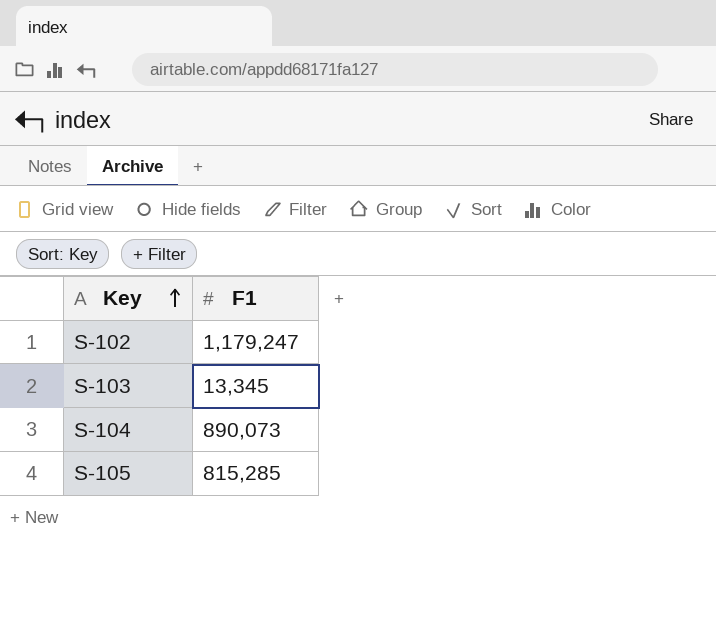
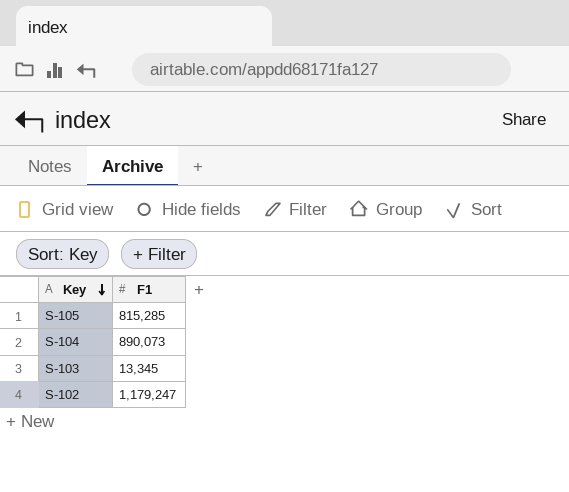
row order: Key ascending -> Key descending

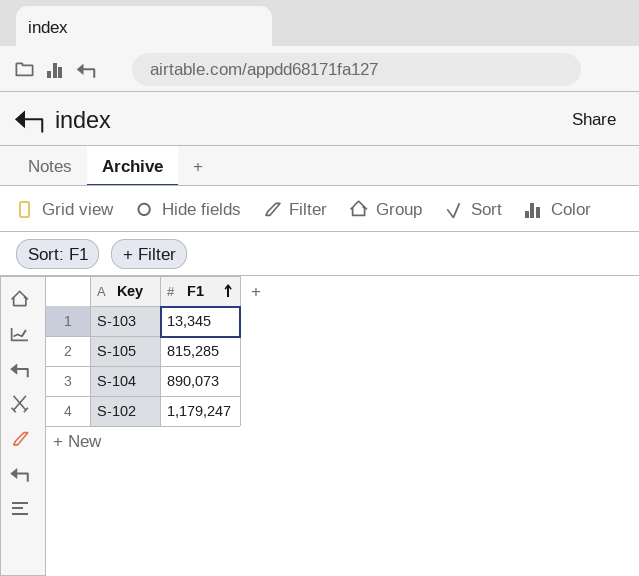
row order: Key descending -> F1 ascending

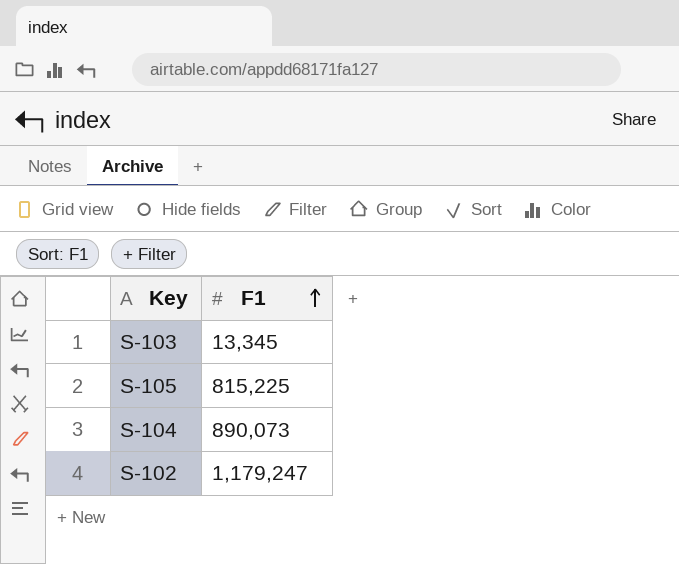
S-105 | F1: 815,285 -> 815,225

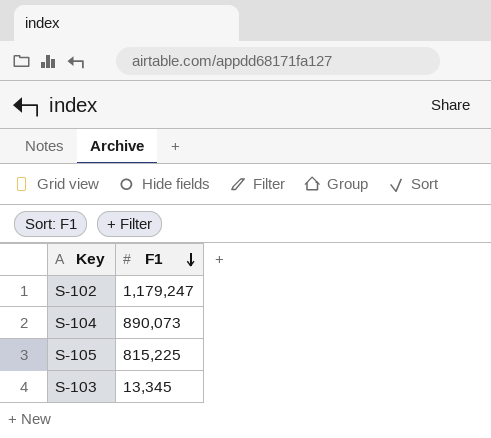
row order: F1 ascending -> F1 descending

